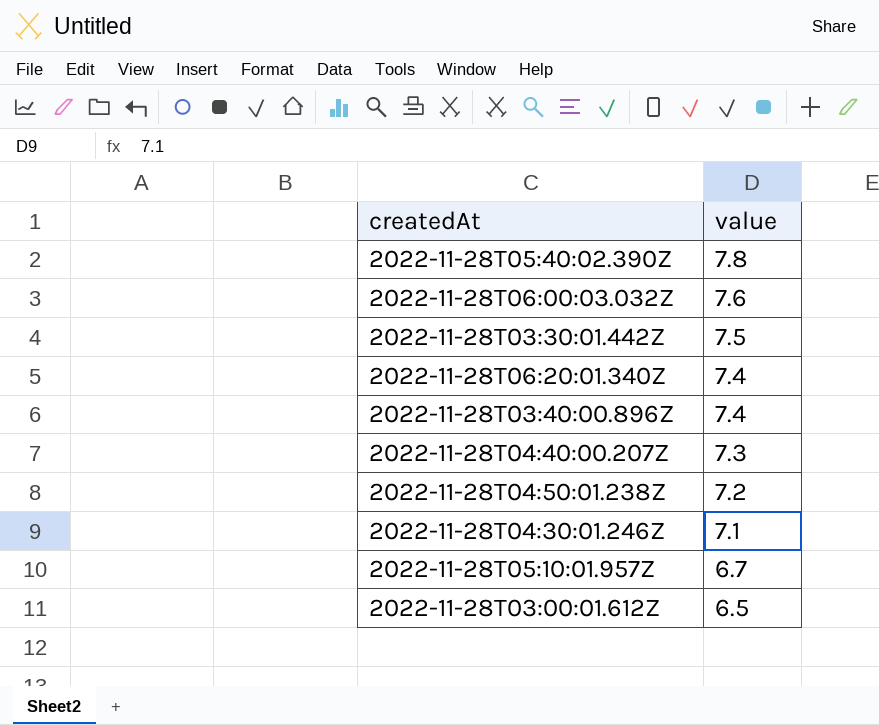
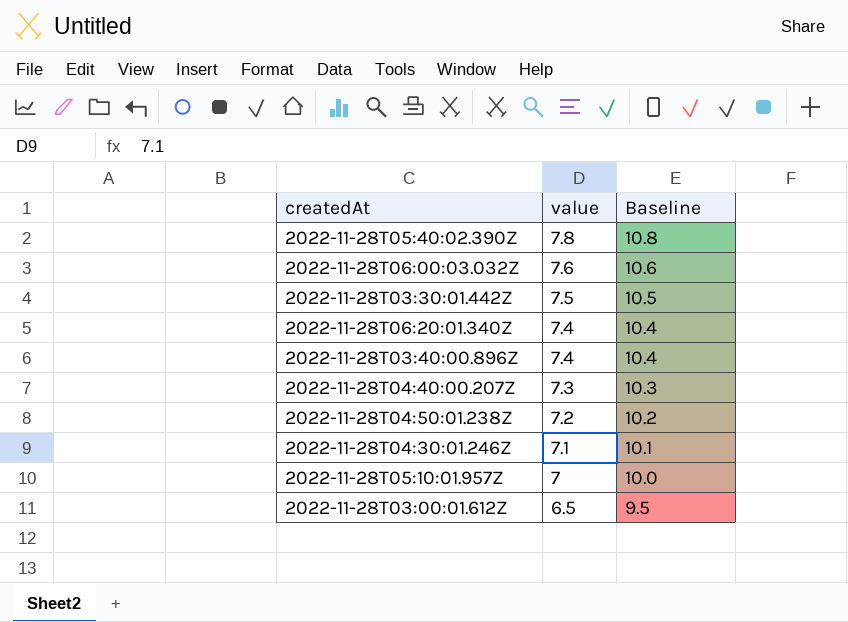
column Baseline | formula: none -> [value] + 3
2022-11-28T05:10:01.957Z | value: 6.7 -> 7

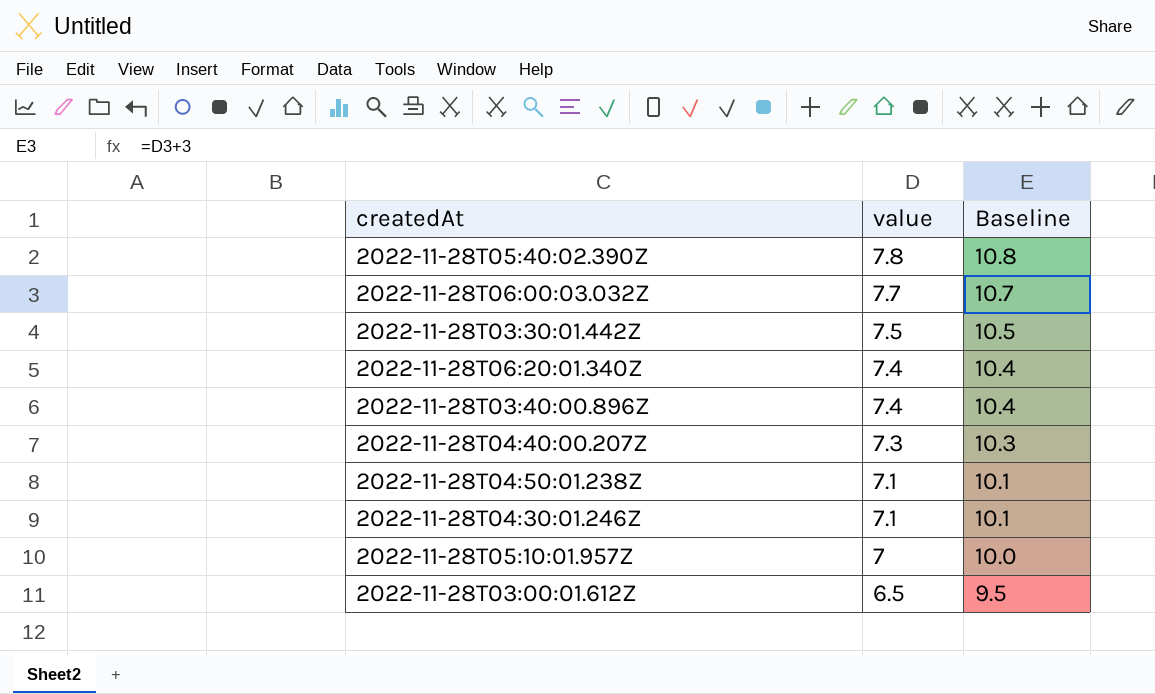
2022-11-28T06:00:03.032Z | value: 7.6 -> 7.7
2022-11-28T06:00:03.032Z | Baseline: 10.6 -> 10.7
2022-11-28T04:50:01.238Z | value: 7.2 -> 7.1
2022-11-28T04:50:01.238Z | Baseline: 10.2 -> 10.1

